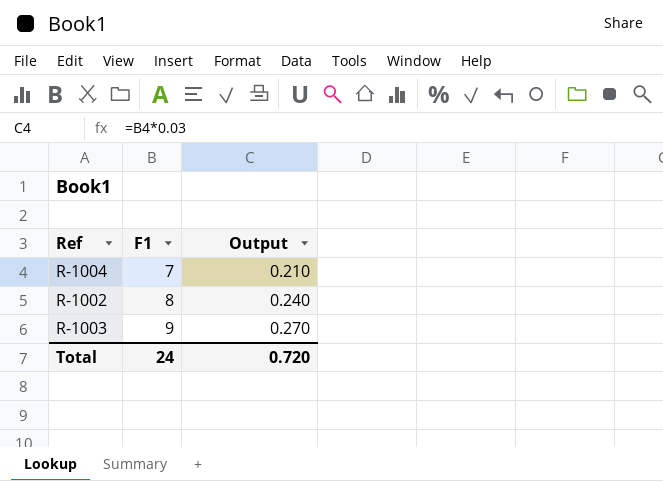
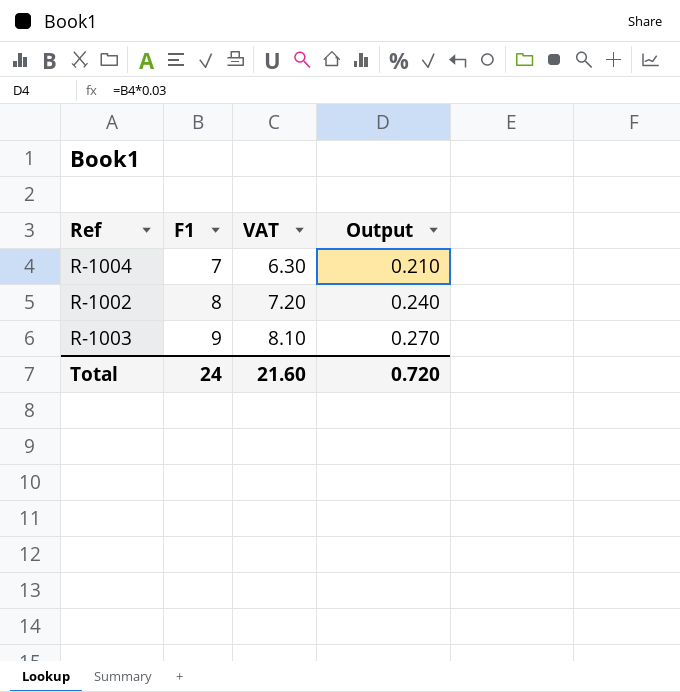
column VAT | formula: none -> [F1] * 0.9

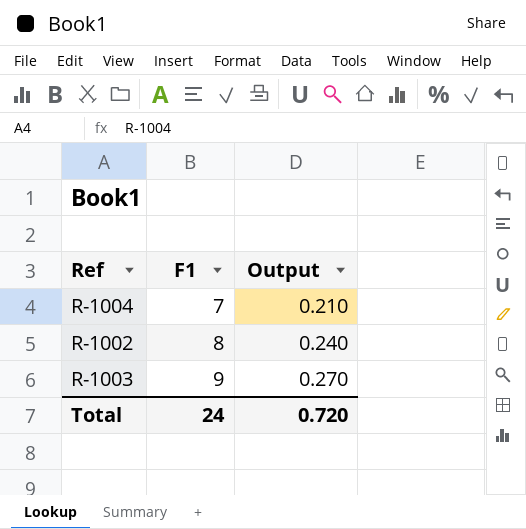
column VAT | formula: [F1] * 0.9 -> none

